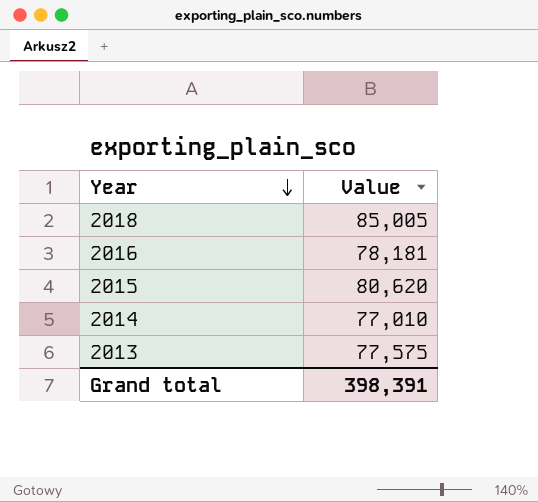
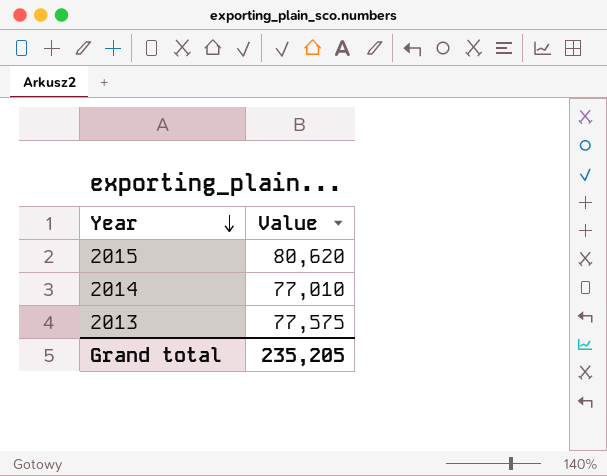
row 2018: 85,005 -> none
row 2016: 78,181 -> none
Grand total | Value: 398,391 -> 235,205

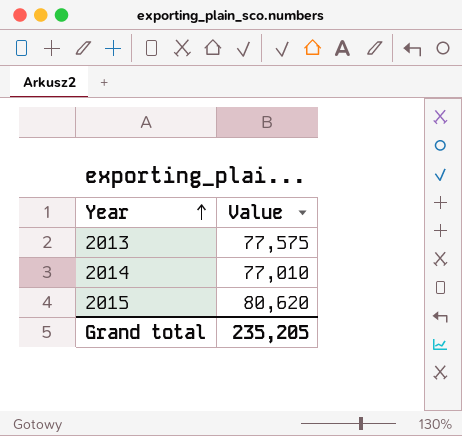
row order: Year descending -> Year ascending

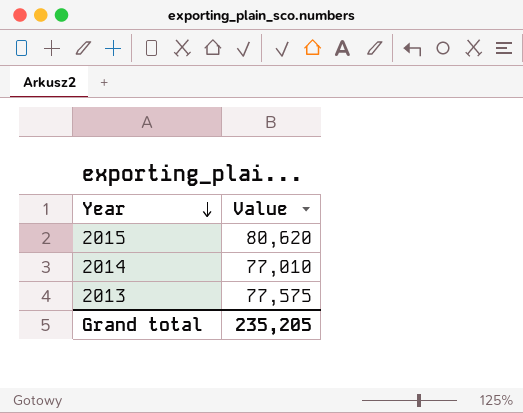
row order: Year ascending -> Year descending

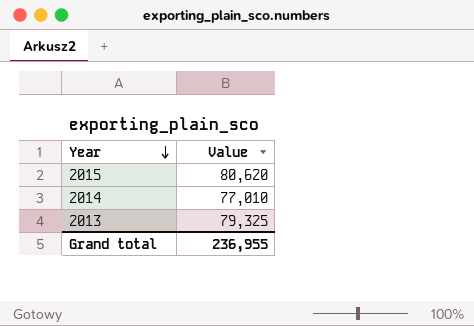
2013 | Value: 77,575 -> 79,325
Grand total | Value: 235,205 -> 236,955

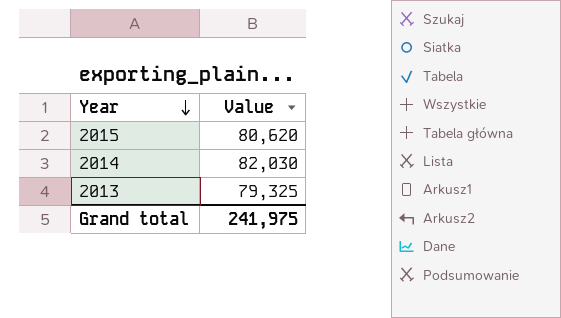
2014 | Value: 77,010 -> 82,030
Grand total | Value: 236,955 -> 241,975

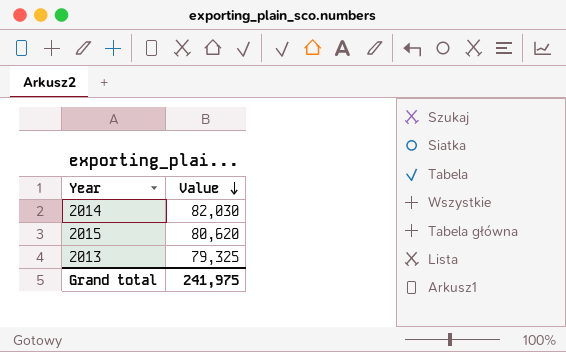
row order: Year descending -> Value descending

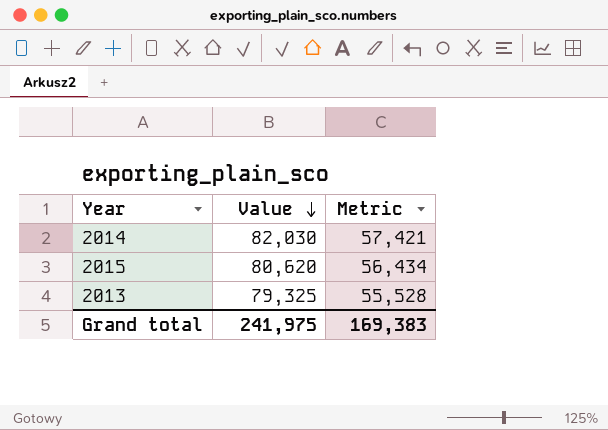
column Metric | formula: none -> [Value] * 0.7

